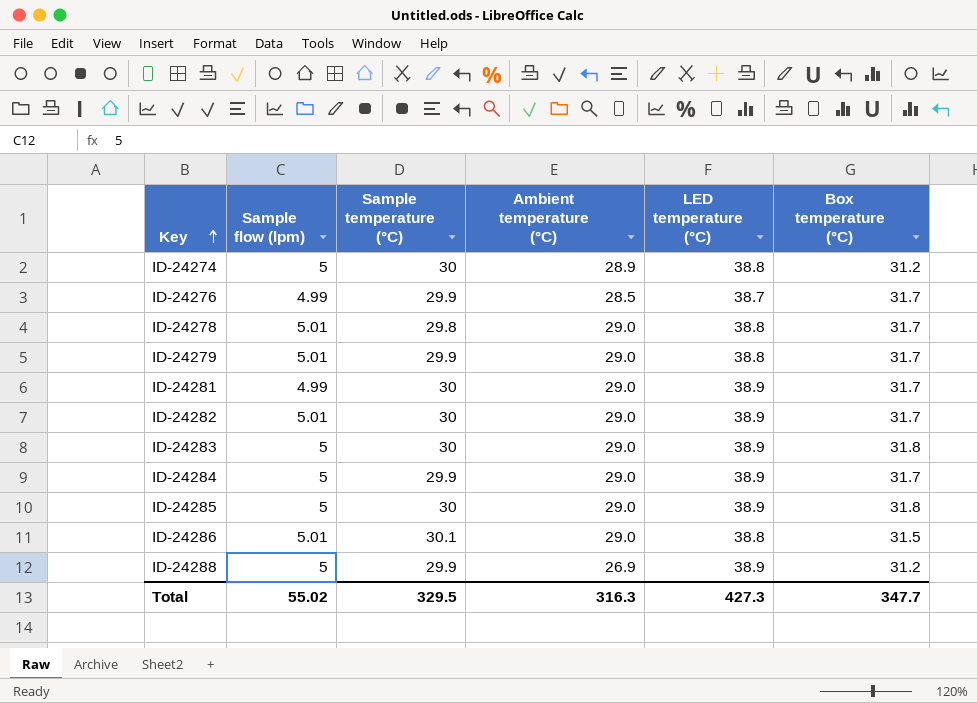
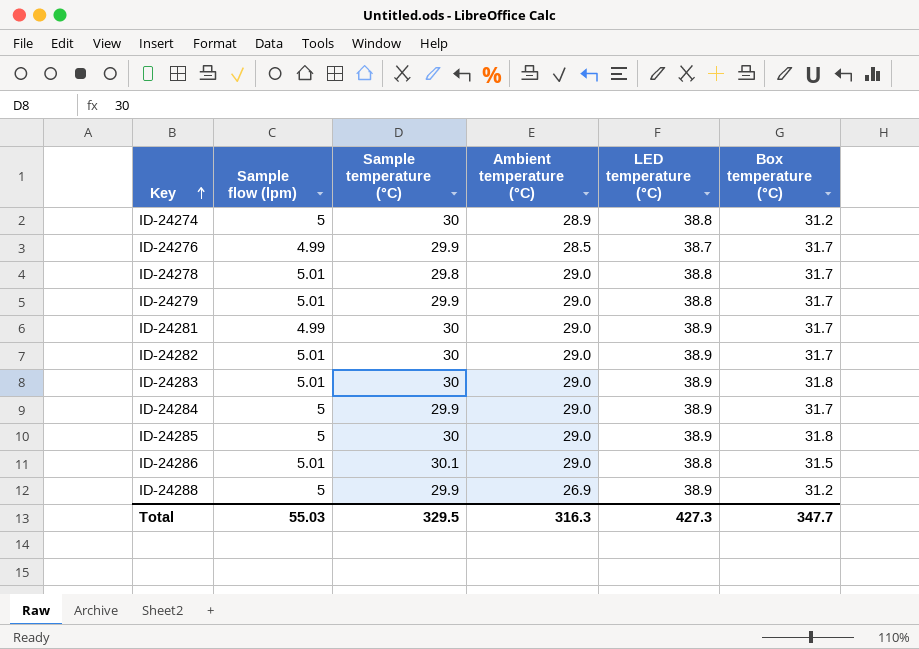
ID-24283 | Sample flow (lpm): 5 -> 5.01
Total | Sample flow (lpm): 55.02 -> 55.03

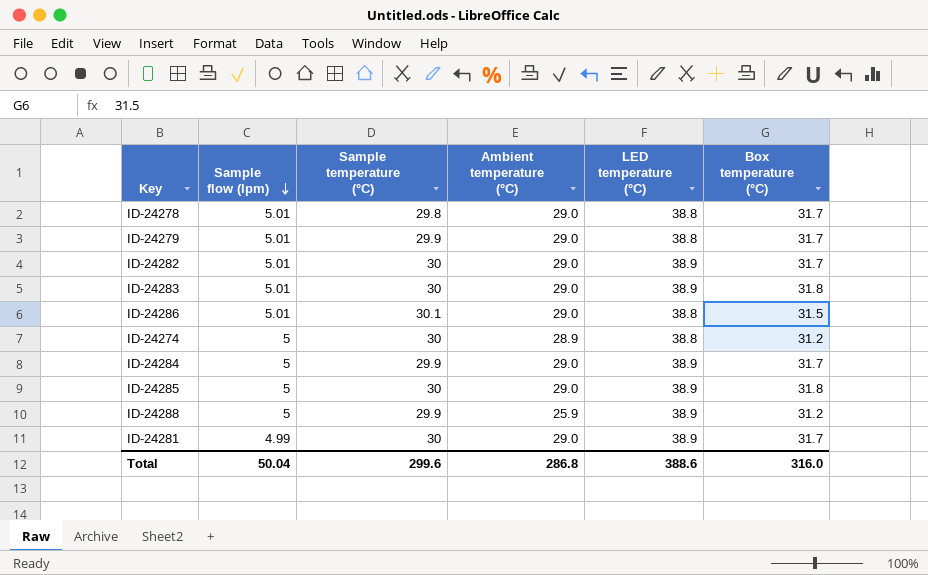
row order: Key ascending -> Sample flow (lpm) descending
row ID-24276: 4.99 | 29.9 | 28.5 | 38.7 | 31.7 -> none
ID-24288 | Ambient temperature (°C): 26.9 -> 25.9
Total | Sample flow (lpm): 55.03 -> 50.04
Total | Sample temperature (°C): 329.5 -> 299.6
Total | Ambient temperature (°C): 316.3 -> 286.8
Total | LED temperature (°C): 427.3 -> 388.6
Total | Box temperature (°C): 347.7 -> 316.0

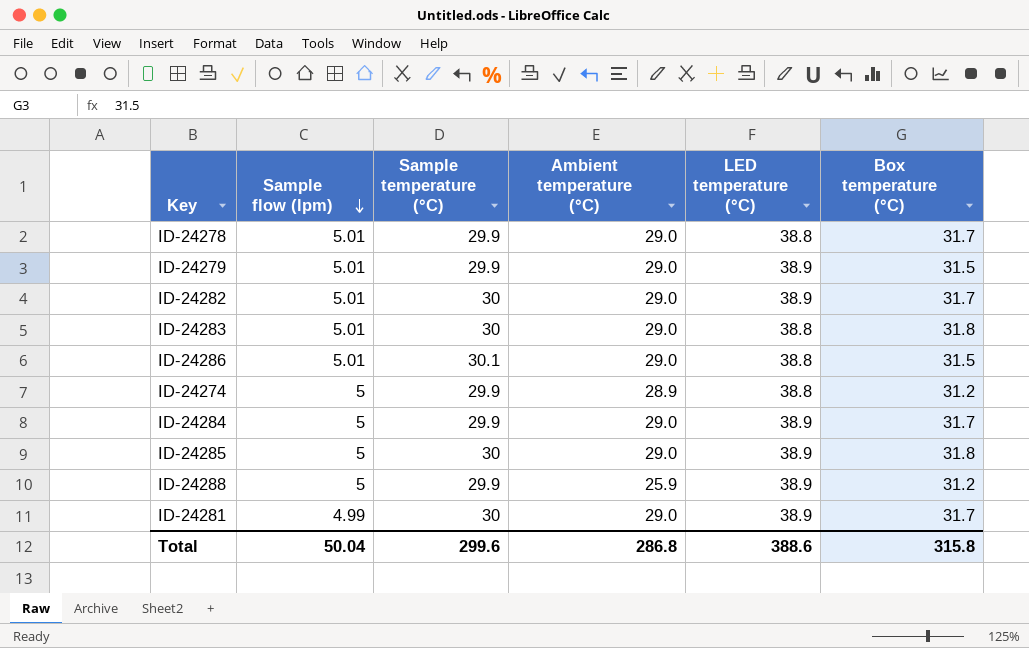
ID-24278 | Sample temperature (°C): 29.8 -> 29.9
ID-24279 | LED temperature (°C): 38.8 -> 38.9
ID-24279 | Box temperature (°C): 31.7 -> 31.5
ID-24283 | LED temperature (°C): 38.9 -> 38.8
ID-24274 | Sample temperature (°C): 30 -> 29.9
Total | Box temperature (°C): 316.0 -> 315.8

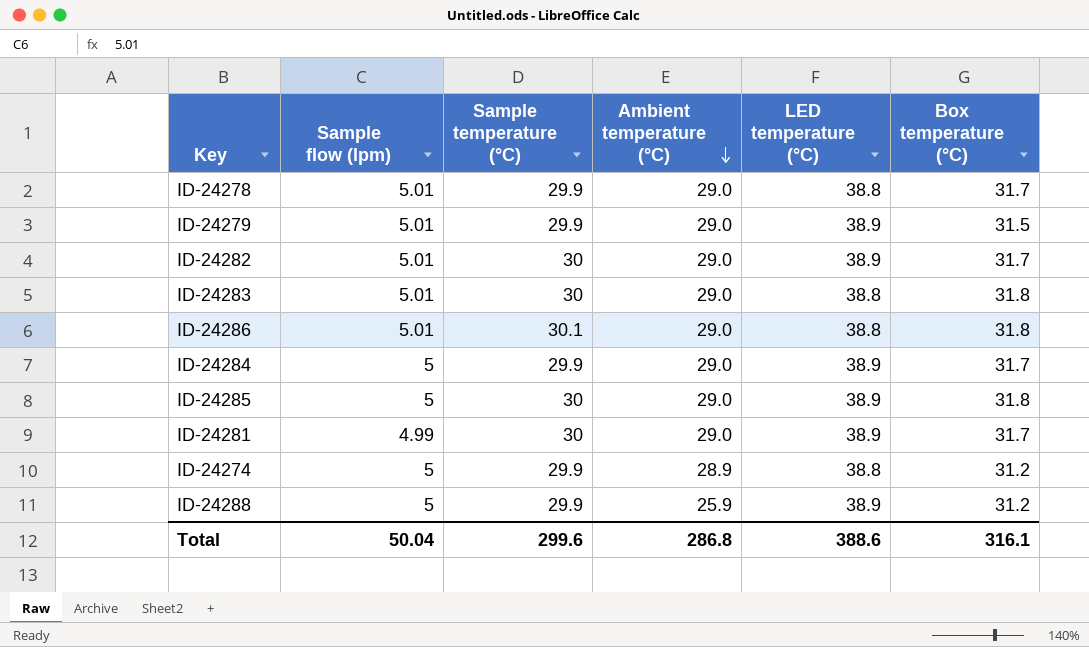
row order: Sample flow (lpm) descending -> Ambient temperature (°C) descending
ID-24286 | Box temperature (°C): 31.5 -> 31.8
Total | Box temperature (°C): 315.8 -> 316.1

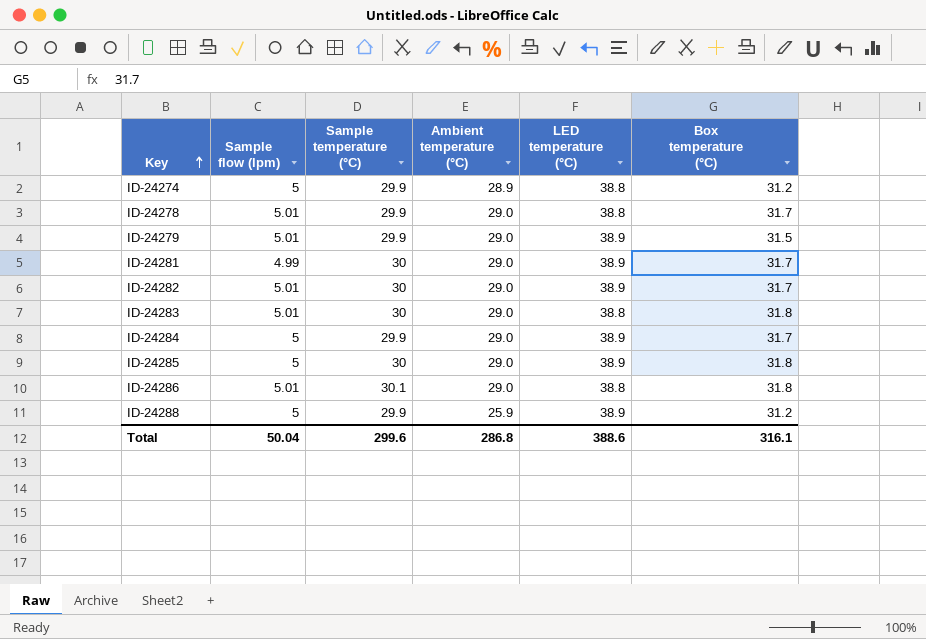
row order: Ambient temperature (°C) descending -> Key ascending

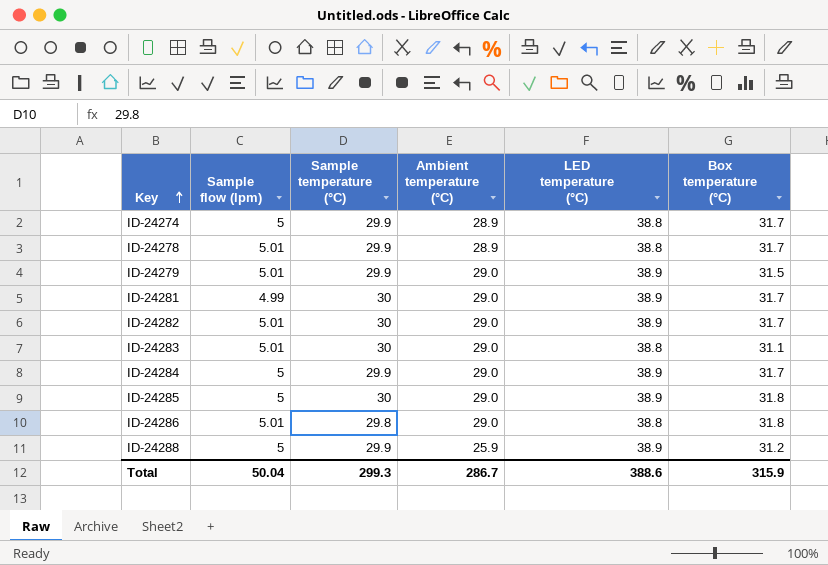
ID-24274 | Box temperature (°C): 31.2 -> 31.7
ID-24278 | Ambient temperature (°C): 29.0 -> 28.9
ID-24283 | Box temperature (°C): 31.8 -> 31.1
ID-24286 | Sample temperature (°C): 30.1 -> 29.8
Total | Sample temperature (°C): 299.6 -> 299.3
Total | Ambient temperature (°C): 286.8 -> 286.7
Total | Box temperature (°C): 316.1 -> 315.9

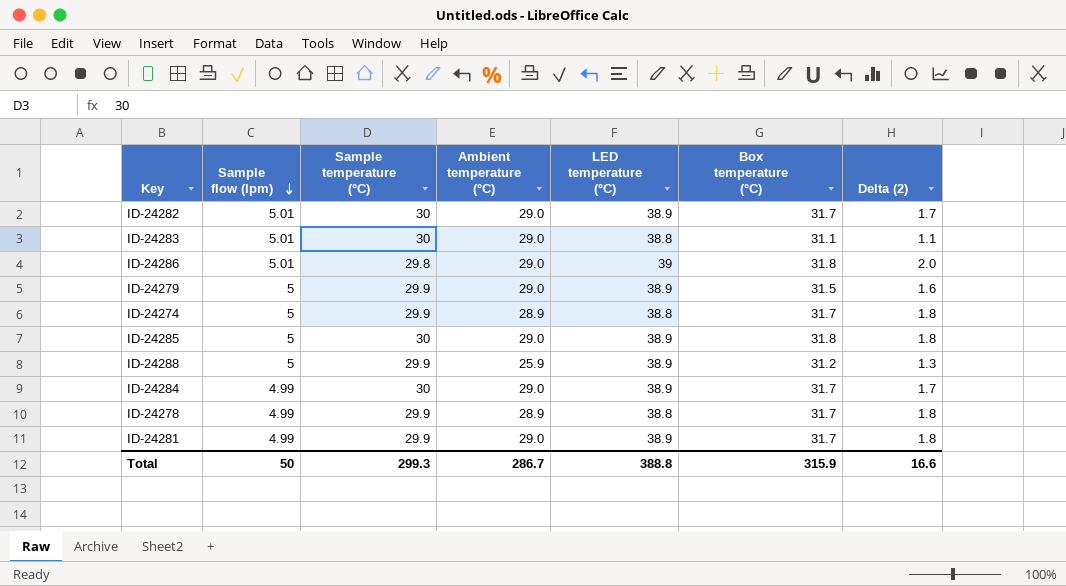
row order: Key ascending -> Sample flow (lpm) descending
column Delta (2) | formula: none -> [Box temperature (°C)] - [Sample temperature (°C)]
ID-24286 | LED temperature (°C): 38.8 -> 39
ID-24279 | Sample flow (lpm): 5.01 -> 5
ID-24284 | Sample flow (lpm): 5 -> 4.99
ID-24284 | Sample temperature (°C): 29.9 -> 30
ID-24278 | Sample flow (lpm): 5.01 -> 4.99
ID-24281 | Sample temperature (°C): 30 -> 29.9
Total | Sample flow (lpm): 50.04 -> 50
Total | LED temperature (°C): 388.6 -> 388.8

